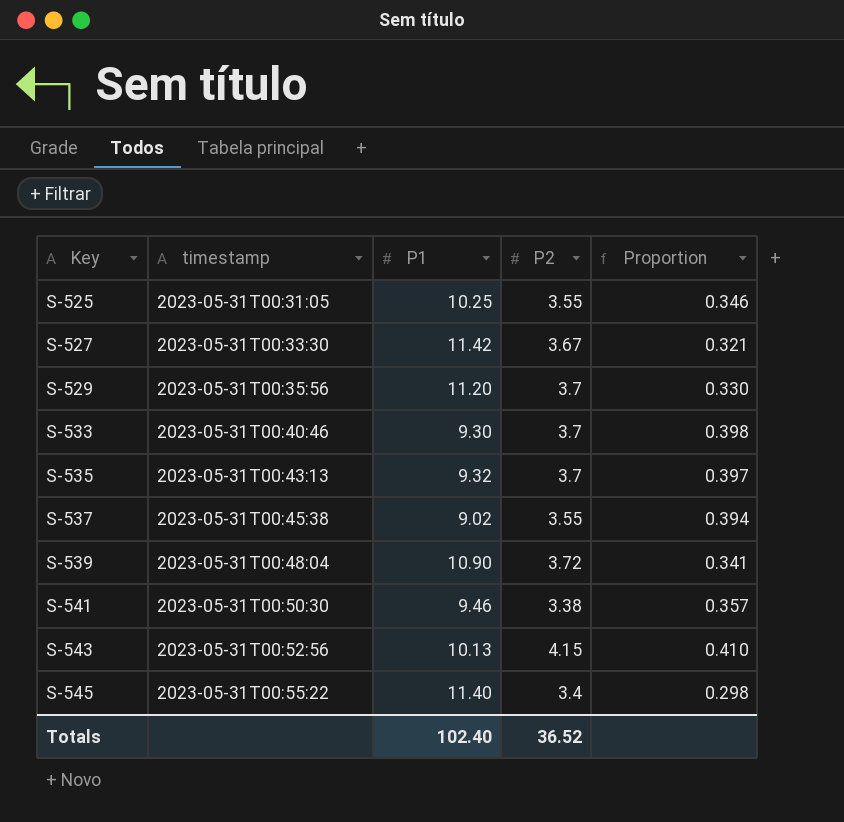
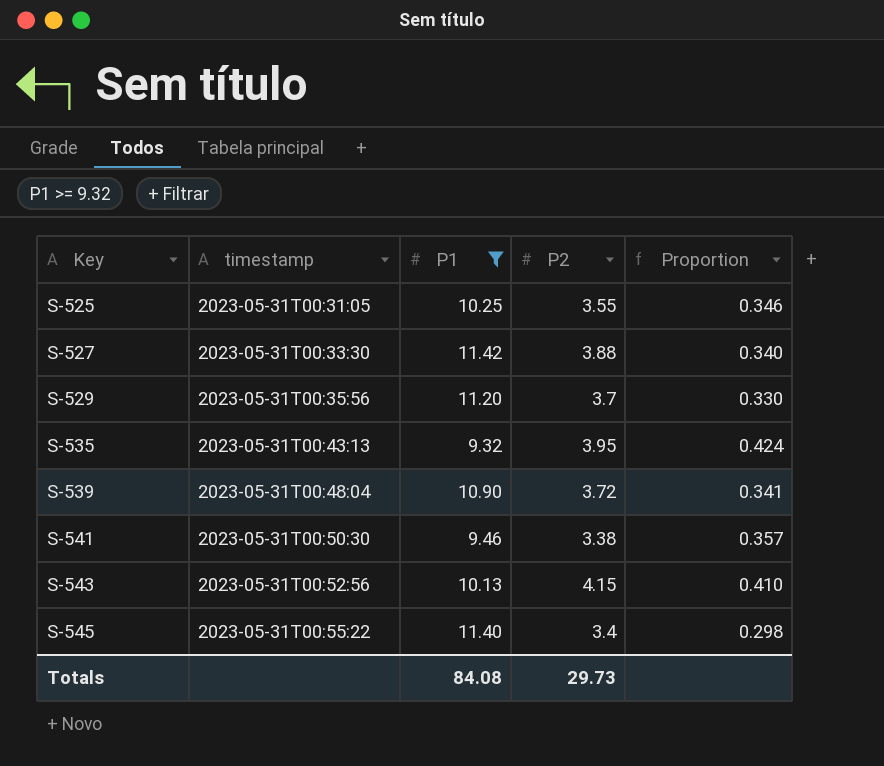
filter: none -> P1 >= 9.32
S-527 | P2: 3.67 -> 3.88
S-527 | Proportion: 0.321 -> 0.340
S-535 | P2: 3.7 -> 3.95
S-535 | Proportion: 0.397 -> 0.424
Totals | P1: 102.40 -> 84.08
Totals | P2: 36.52 -> 29.73

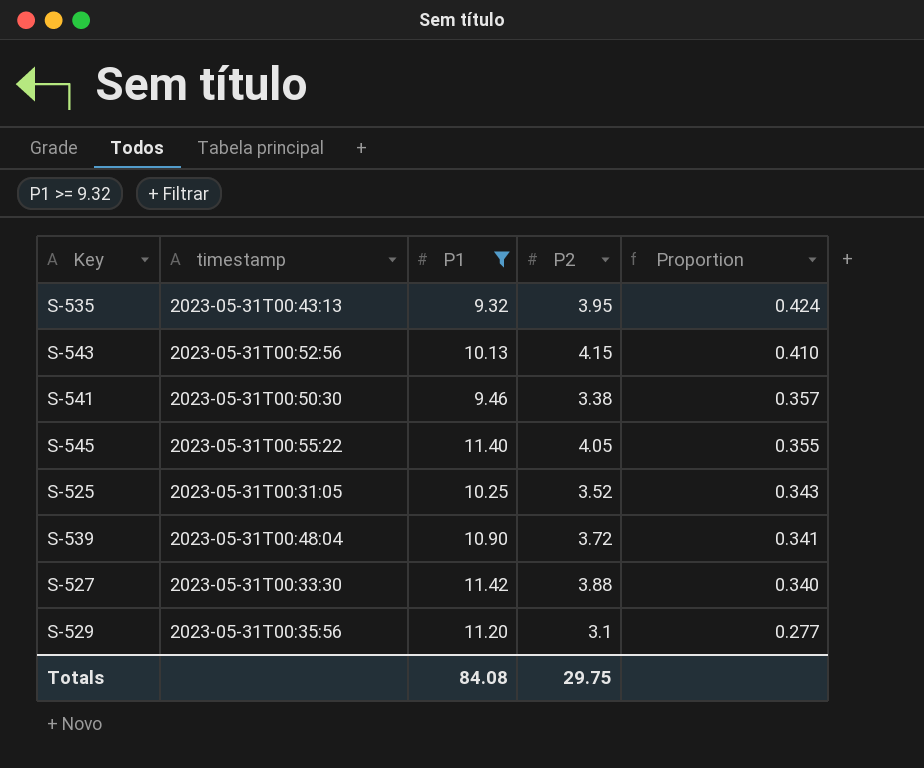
row order: Key ascending -> Proportion descending
S-545 | P2: 3.4 -> 4.05
S-545 | Proportion: 0.298 -> 0.355
S-525 | P2: 3.55 -> 3.52
S-525 | Proportion: 0.346 -> 0.343
S-529 | P2: 3.7 -> 3.1
S-529 | Proportion: 0.330 -> 0.277
Totals | P2: 29.73 -> 29.75

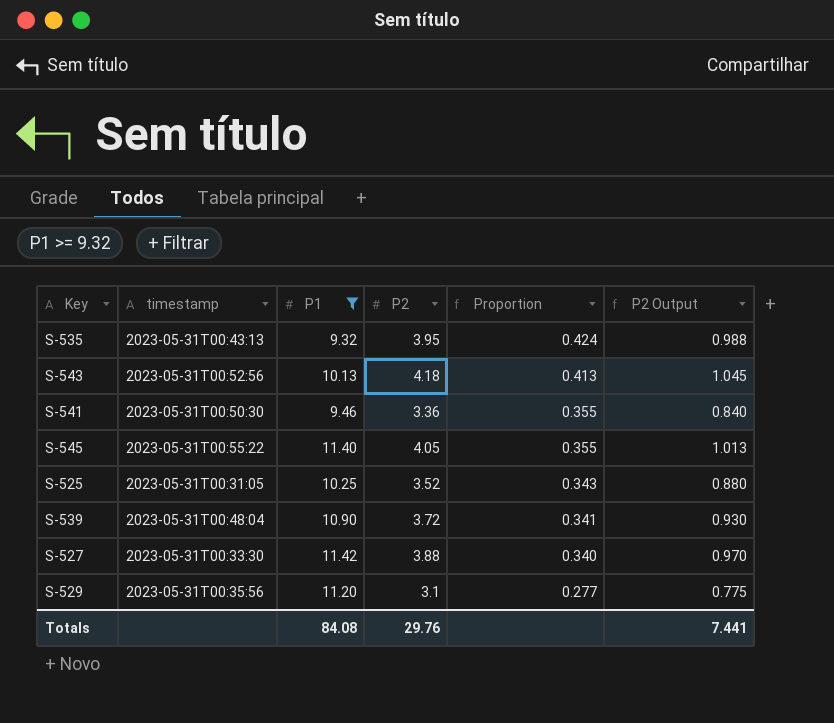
column P2 Output | formula: none -> [P2] * 0.25
S-543 | P2: 4.15 -> 4.18
S-543 | Proportion: 0.410 -> 0.413
S-541 | P2: 3.38 -> 3.36
S-541 | Proportion: 0.357 -> 0.355
Totals | P2: 29.75 -> 29.76

